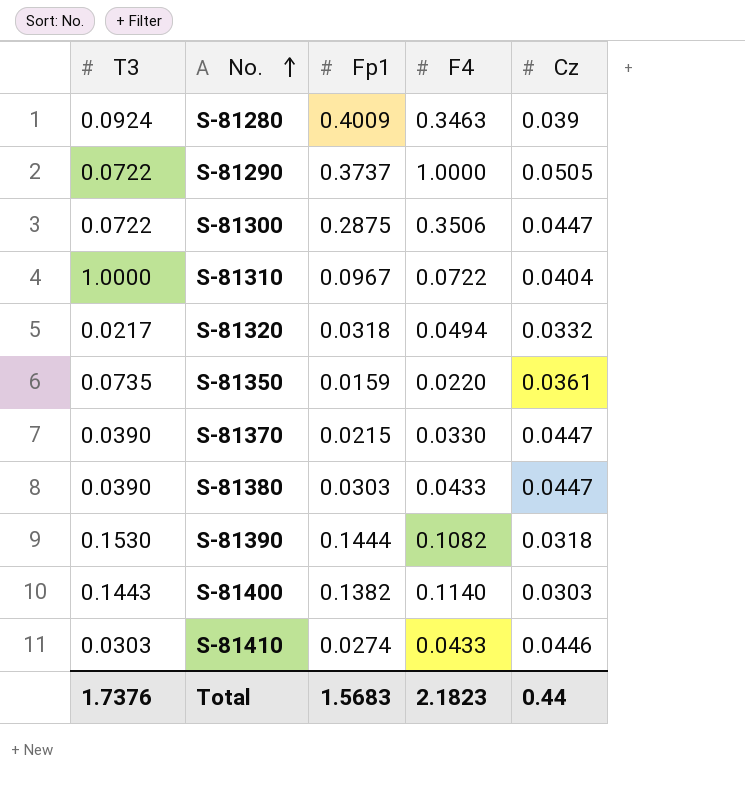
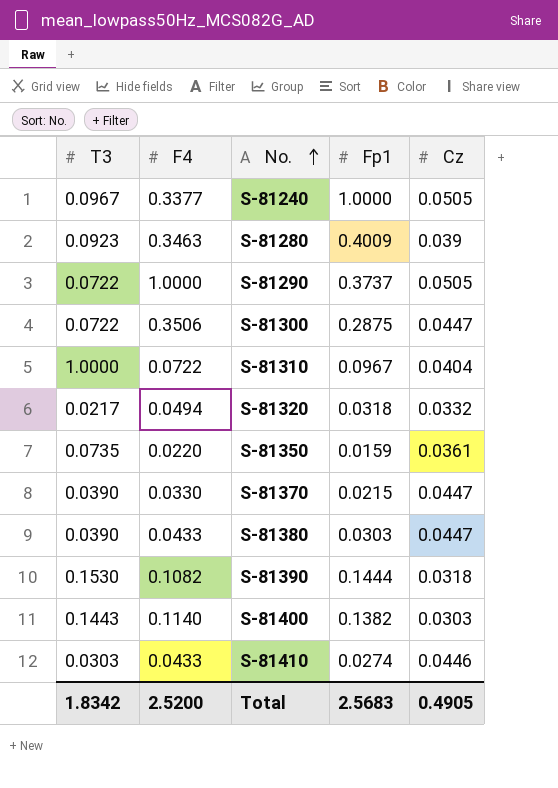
column F4 | position: 4 -> 2
row S-81240: none -> 0.0967 | 0.3377 | 1.0000 | 0.0505
S-81280 | T3: 0.0924 -> 0.0923
Total | T3: 1.7376 -> 1.8342
Total | F4: 2.1823 -> 2.5200
Total | Fp1: 1.5683 -> 2.5683
Total | Cz: 0.44 -> 0.4905

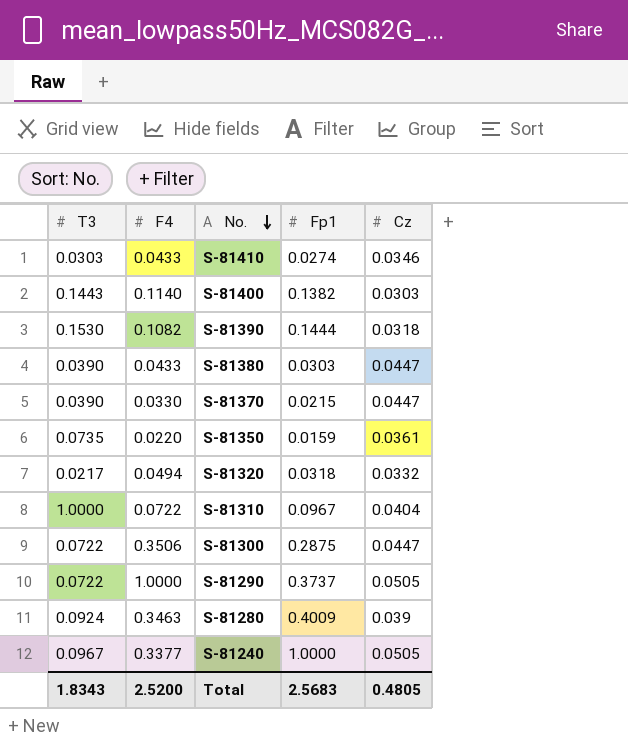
row order: No. ascending -> No. descending
S-81410 | Cz: 0.0446 -> 0.0346
S-81280 | T3: 0.0923 -> 0.0924
Total | T3: 1.8342 -> 1.8343
Total | Cz: 0.4905 -> 0.4805

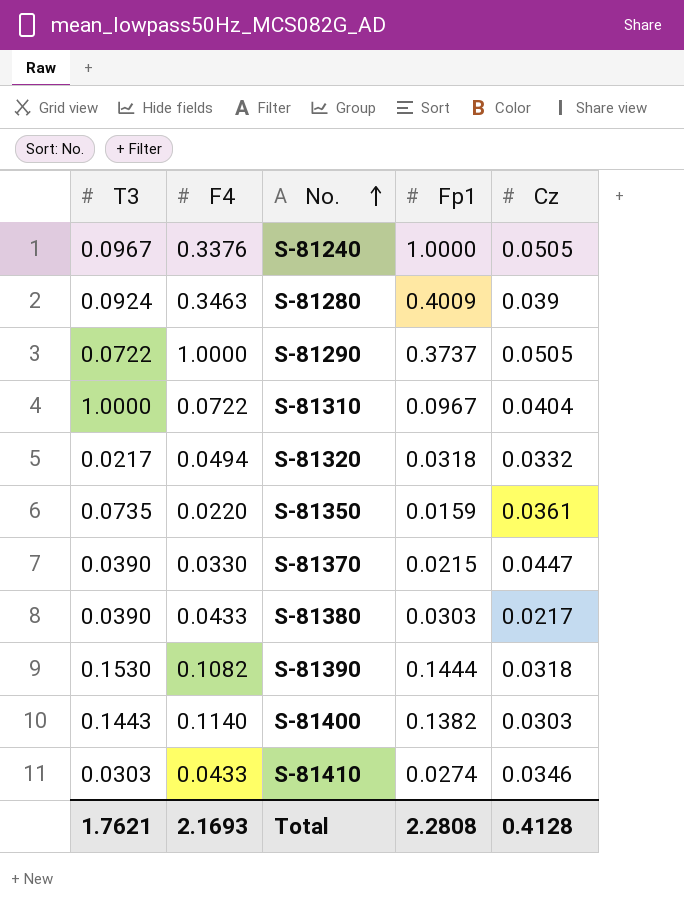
row order: No. descending -> No. ascending
row S-81300: 0.0722 | 0.3506 | 0.2875 | 0.0447 -> none
S-81240 | F4: 0.3377 -> 0.3376
S-81380 | Cz: 0.0447 -> 0.0217
Total | T3: 1.8343 -> 1.7621
Total | F4: 2.5200 -> 2.1693
Total | Fp1: 2.5683 -> 2.2808
Total | Cz: 0.4805 -> 0.4128

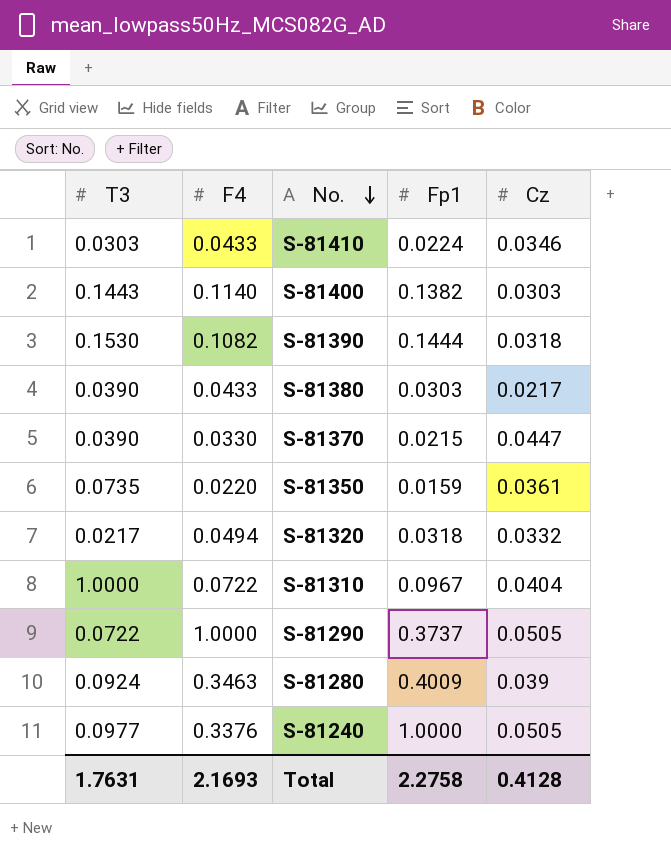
row order: No. ascending -> No. descending
S-81410 | Fp1: 0.0274 -> 0.0224
S-81240 | T3: 0.0967 -> 0.0977
Total | T3: 1.7621 -> 1.7631
Total | Fp1: 2.2808 -> 2.2758

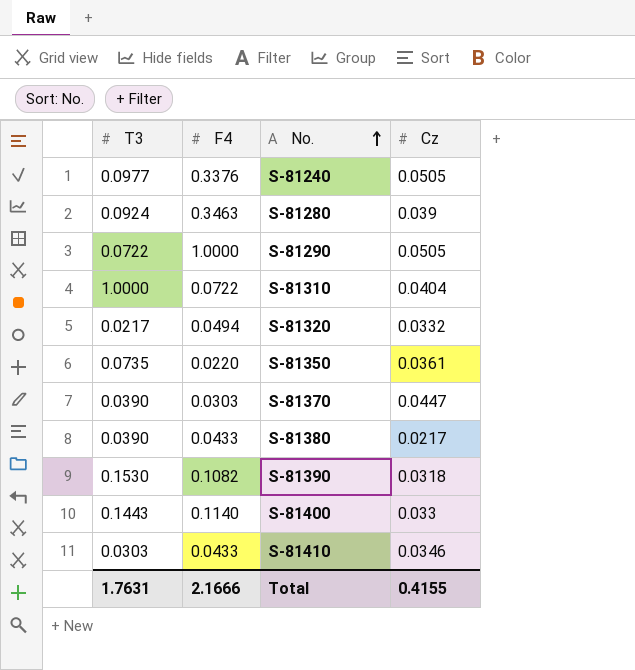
row order: No. descending -> No. ascending
column Fp1 | position: 4 -> none
S-81370 | F4: 0.0330 -> 0.0303
S-81400 | Cz: 0.0303 -> 0.033
Total | F4: 2.1693 -> 2.1666
Total | Cz: 0.4128 -> 0.4155

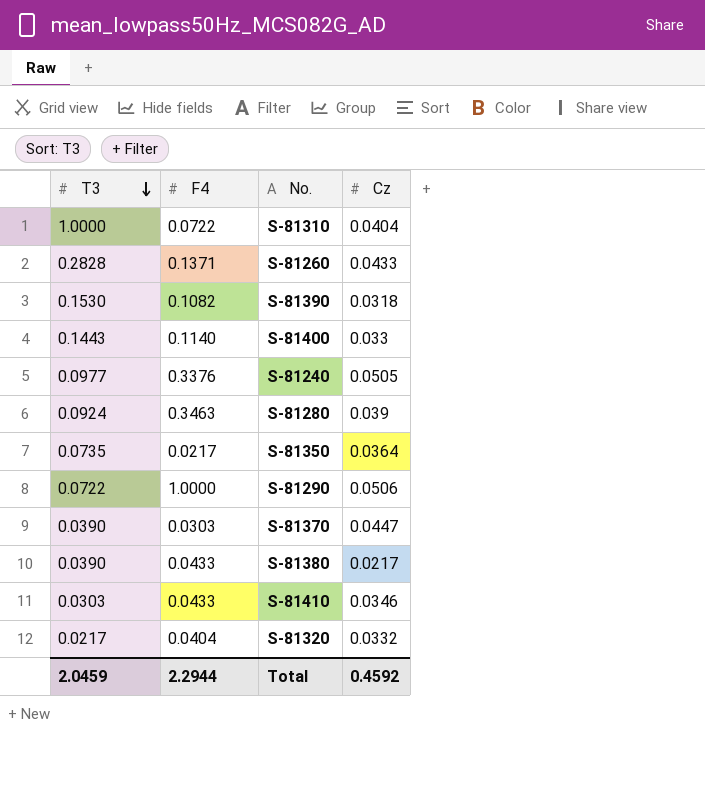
row order: No. ascending -> T3 descending
row S-81260: none -> 0.2828 | 0.1371 | 0.0433
S-81350 | F4: 0.0220 -> 0.0217
S-81350 | Cz: 0.0361 -> 0.0364
S-81290 | Cz: 0.0505 -> 0.0506
S-81320 | F4: 0.0494 -> 0.0404
Total | T3: 1.7631 -> 2.0459
Total | F4: 2.1666 -> 2.2944
Total | Cz: 0.4155 -> 0.4592

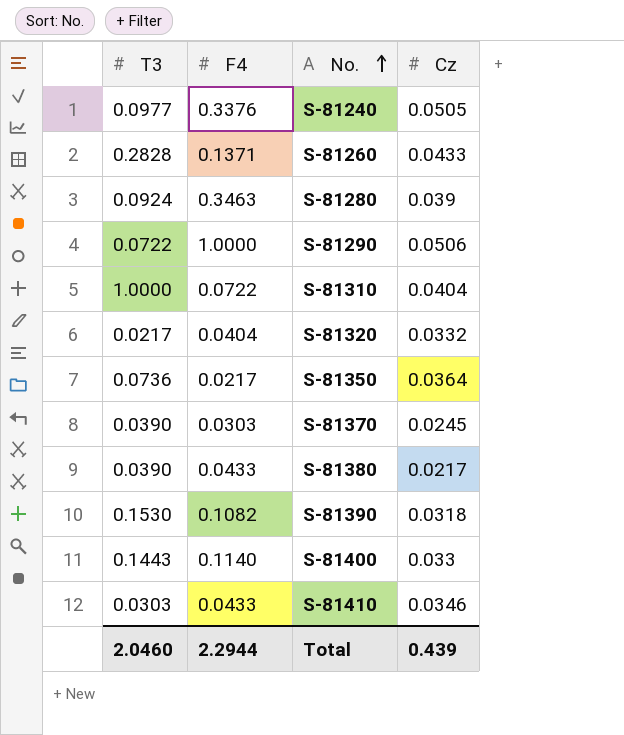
row order: T3 descending -> No. ascending
S-81350 | T3: 0.0735 -> 0.0736
S-81370 | Cz: 0.0447 -> 0.0245
Total | T3: 2.0459 -> 2.0460
Total | Cz: 0.4592 -> 0.439

